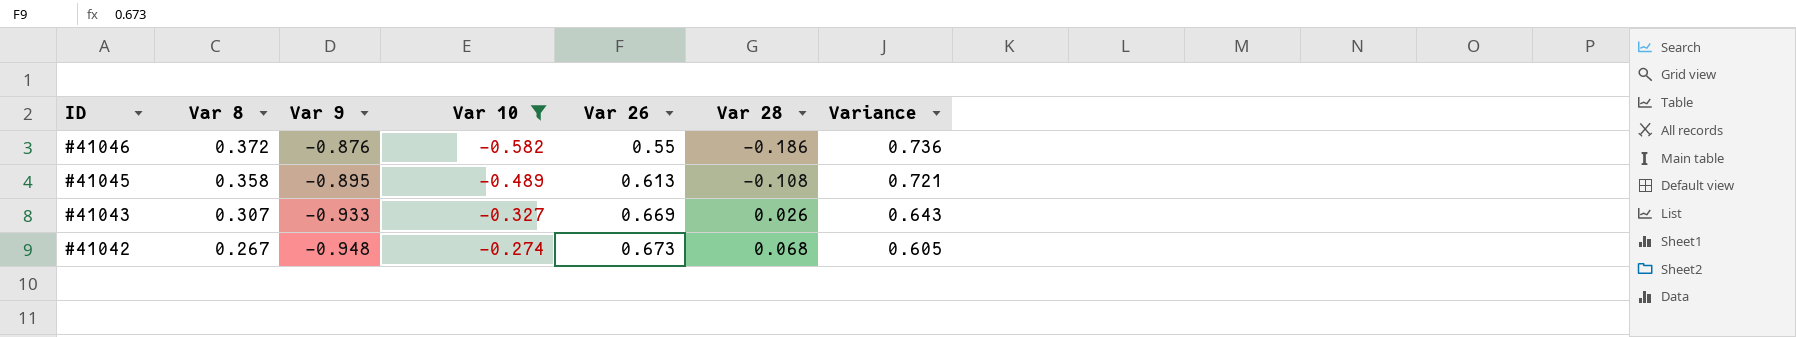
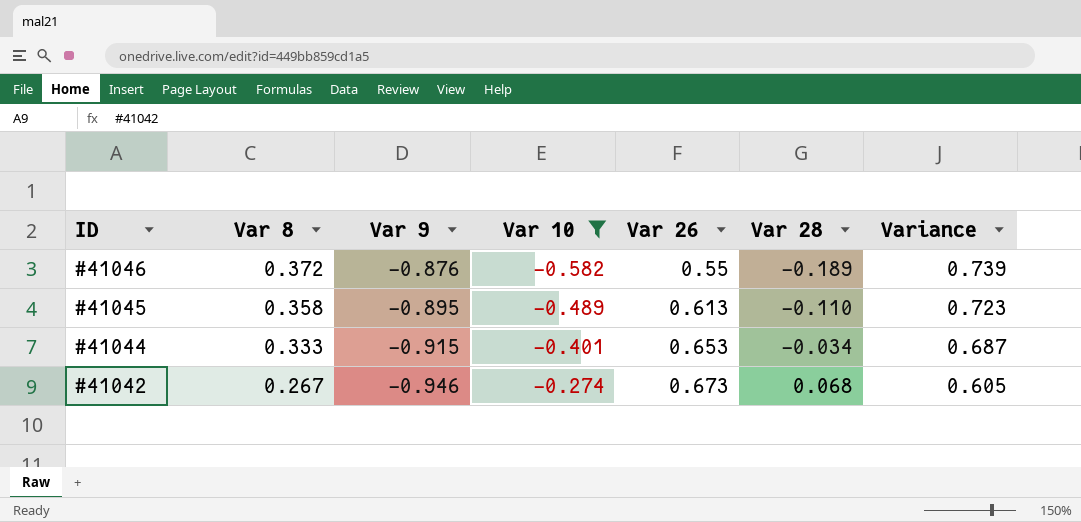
row #41043: 0.307 | -0.933 | -0.327 | 0.669 | 0.026 | 0.643 -> none
#41046 | Var 28: -0.186 -> -0.189
#41046 | Variance: 0.736 -> 0.739
#41045 | Var 28: -0.108 -> -0.110
#41045 | Variance: 0.721 -> 0.723
row #41044: none -> 0.333 | -0.915 | -0.401 | 0.653 | -0.034 | 0.687
#41042 | Var 9: -0.948 -> -0.946

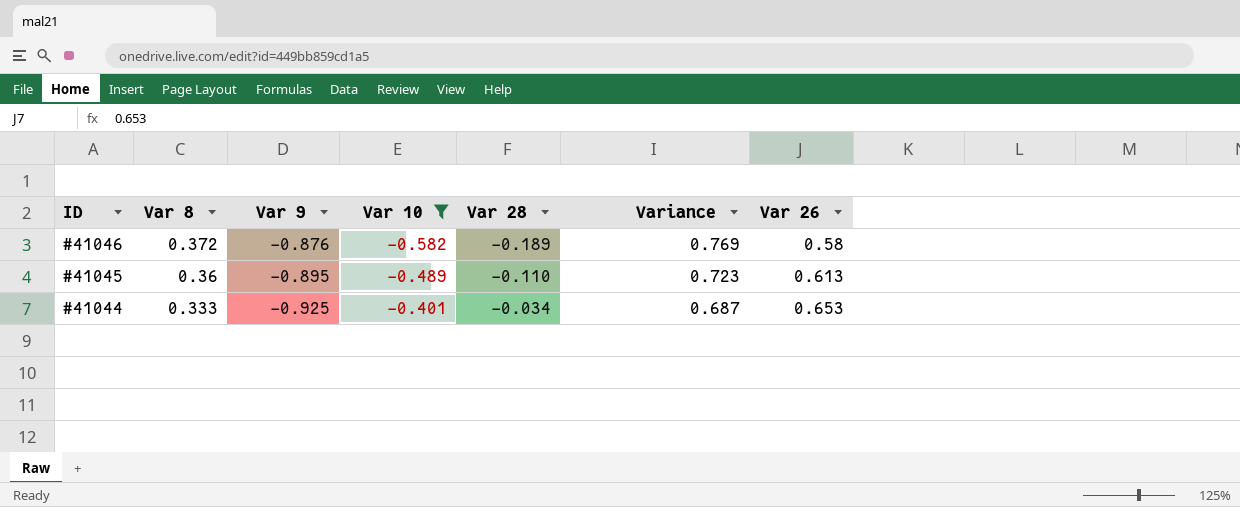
column Var 26 | position: 5 -> 7
row #41042: 0.267 | -0.946 | -0.274 | 0.673 | 0.068 | 0.605 -> none
#41046 | Variance: 0.739 -> 0.769
#41046 | Var 26: 0.55 -> 0.58
#41045 | Var 8: 0.358 -> 0.36
#41044 | Var 9: -0.915 -> -0.925

